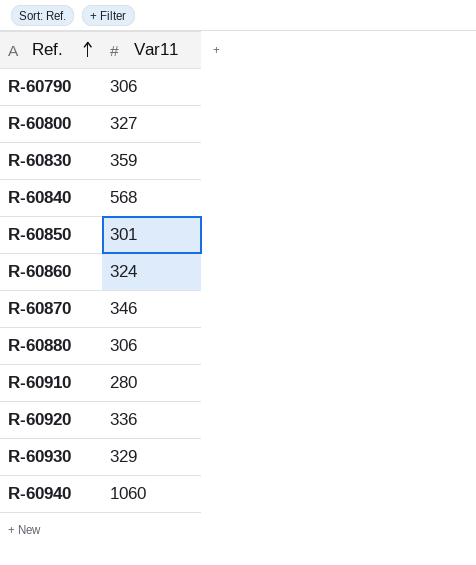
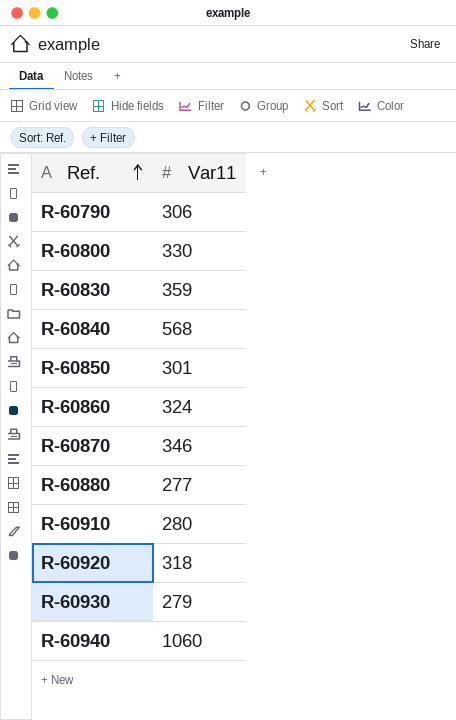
R-60800 | Var11: 327 -> 330
R-60880 | Var11: 306 -> 277
R-60920 | Var11: 336 -> 318
R-60930 | Var11: 329 -> 279

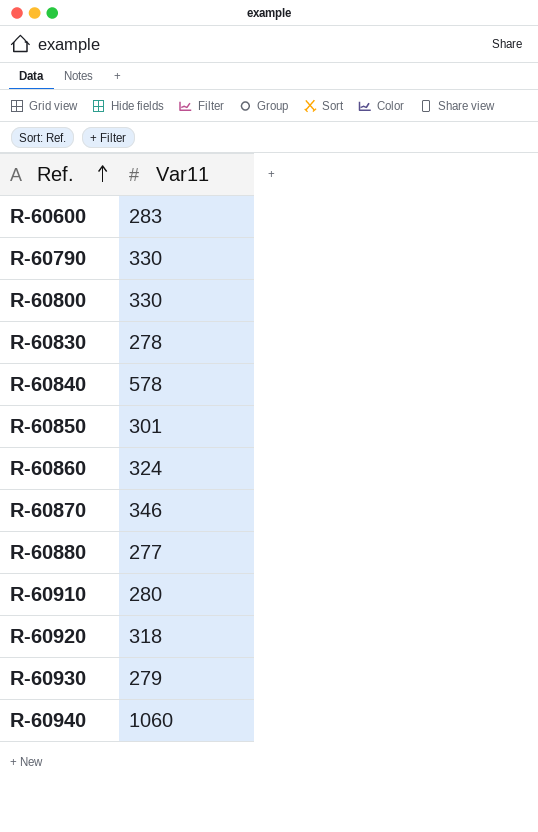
row R-60600: none -> 283
R-60790 | Var11: 306 -> 330
R-60830 | Var11: 359 -> 278
R-60840 | Var11: 568 -> 578

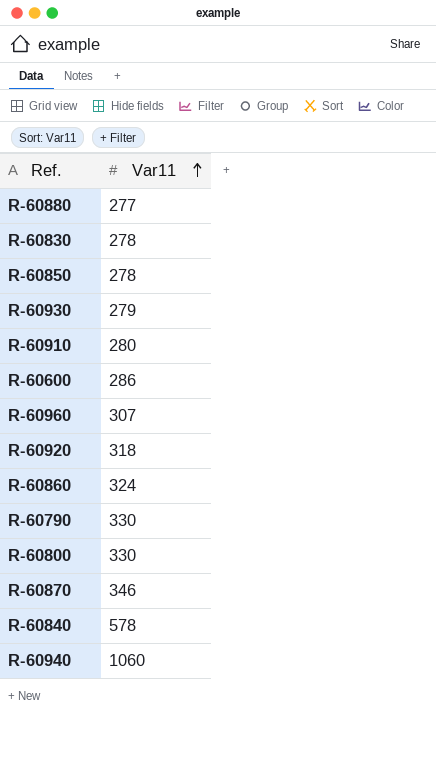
row order: Ref. ascending -> Var11 ascending
R-60850 | Var11: 301 -> 278
R-60600 | Var11: 283 -> 286
row R-60960: none -> 307

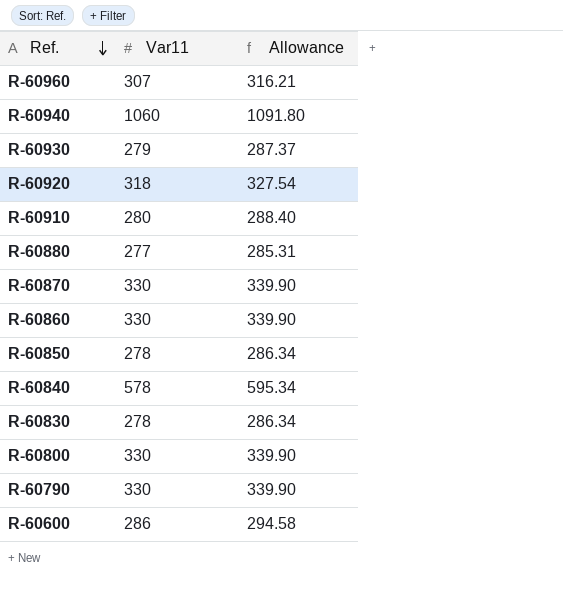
row order: Var11 ascending -> Ref. descending
column Allowance | formula: none -> [Var11] * 1.03
R-60870 | Var11: 346 -> 330
R-60860 | Var11: 324 -> 330

